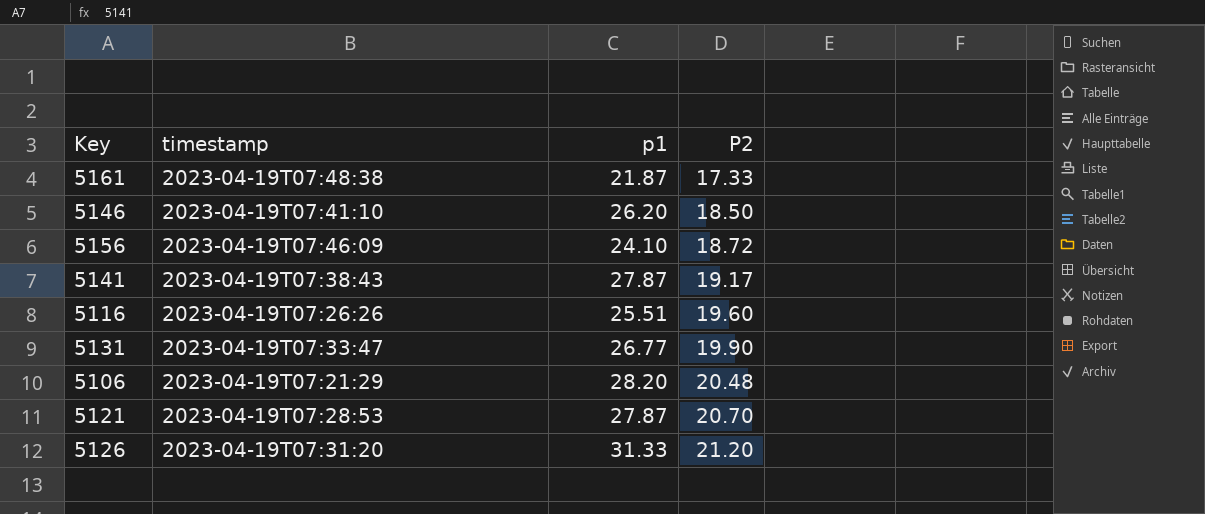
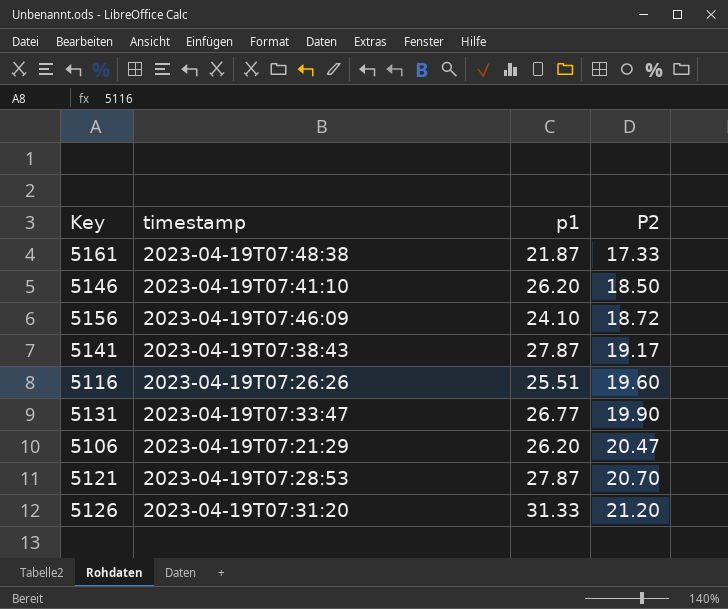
5106 | p1: 28.20 -> 26.20
5106 | P2: 20.48 -> 20.47

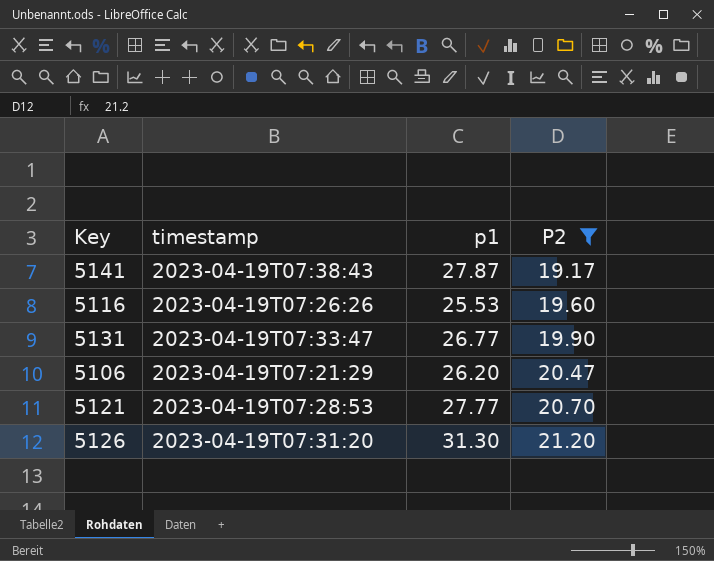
filter: none -> P2 >= 19.17
5116 | p1: 25.51 -> 25.53
5121 | p1: 27.87 -> 27.77
5126 | p1: 31.33 -> 31.30

